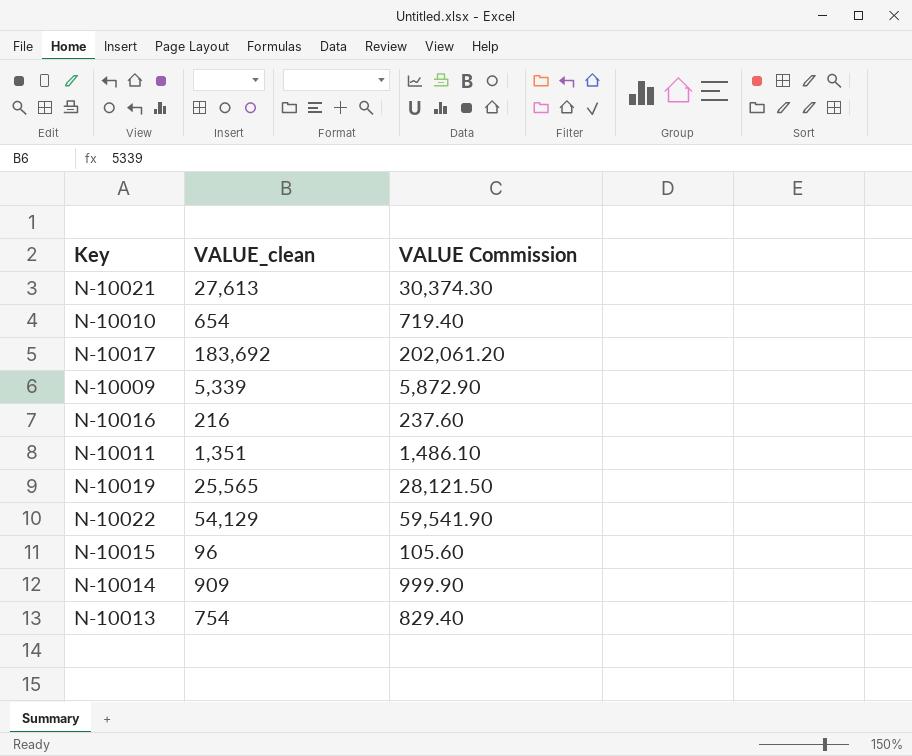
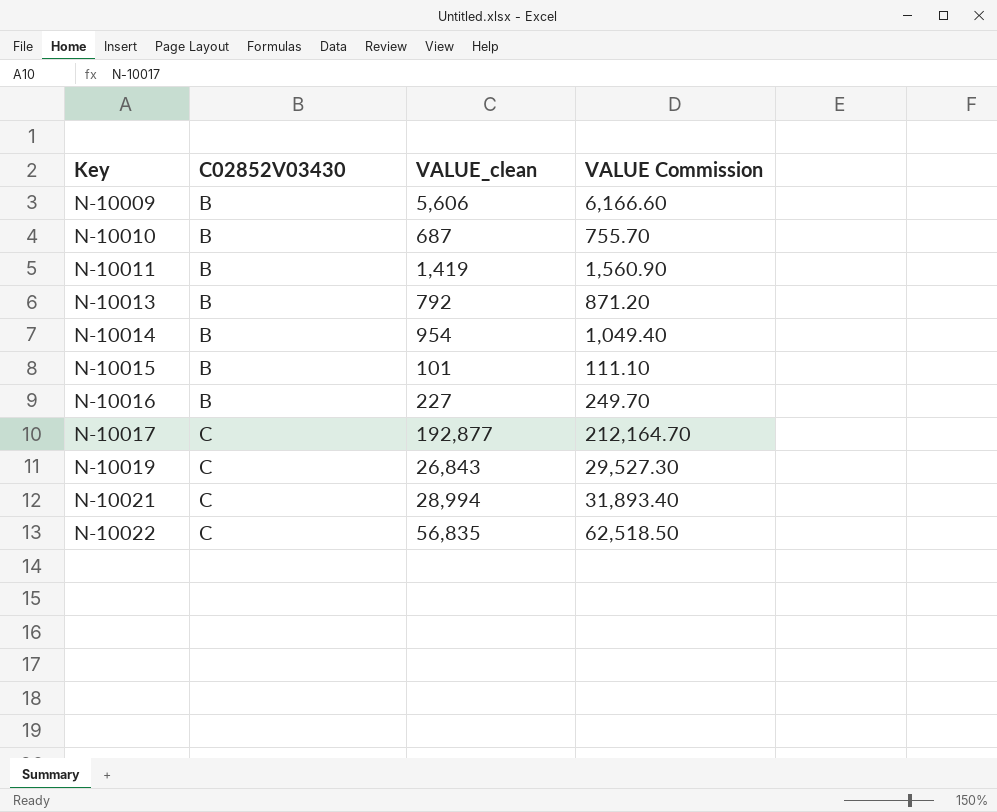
row order: none -> Key ascending
column C02852V03430 | position: none -> 2
N-10009 | VALUE_clean: 5,339 -> 5,606
N-10009 | VALUE Commission: 5,872.90 -> 6,166.60
N-10010 | VALUE_clean: 654 -> 687
N-10010 | VALUE Commission: 719.40 -> 755.70
N-10011 | VALUE_clean: 1,351 -> 1,419
N-10011 | VALUE Commission: 1,486.10 -> 1,560.90
N-10013 | VALUE_clean: 754 -> 792
N-10013 | VALUE Commission: 829.40 -> 871.20
N-10014 | VALUE_clean: 909 -> 954
N-10014 | VALUE Commission: 999.90 -> 1,049.40
N-10015 | VALUE_clean: 96 -> 101
N-10015 | VALUE Commission: 105.60 -> 111.10
N-10016 | VALUE_clean: 216 -> 227
N-10016 | VALUE Commission: 237.60 -> 249.70
N-10017 | VALUE_clean: 183,692 -> 192,877
N-10017 | VALUE Commission: 202,061.20 -> 212,164.70
N-10019 | VALUE_clean: 25,565 -> 26,843
N-10019 | VALUE Commission: 28,121.50 -> 29,527.30
N-10021 | VALUE_clean: 27,613 -> 28,994
N-10021 | VALUE Commission: 30,374.30 -> 31,893.40
N-10022 | VALUE_clean: 54,129 -> 56,835
N-10022 | VALUE Commission: 59,541.90 -> 62,518.50

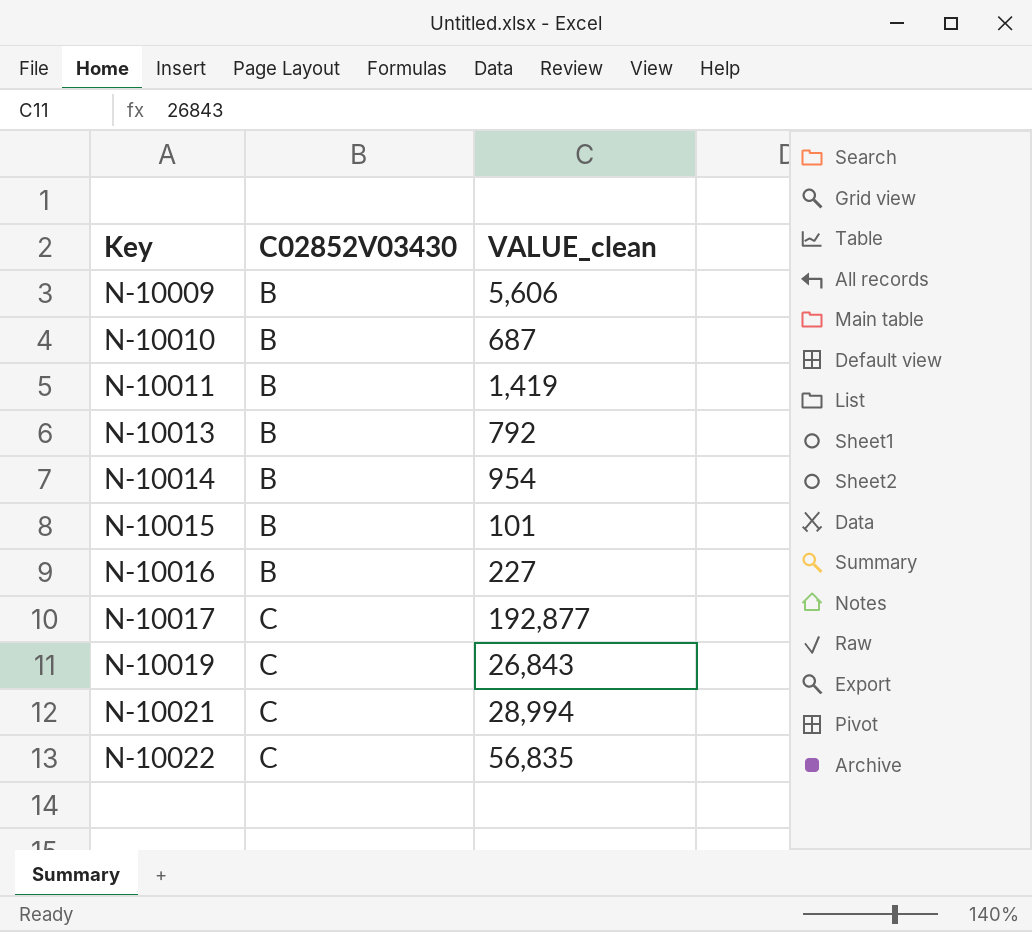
column VALUE Commission | formula: [VALUE_clean] * 1.1 -> none

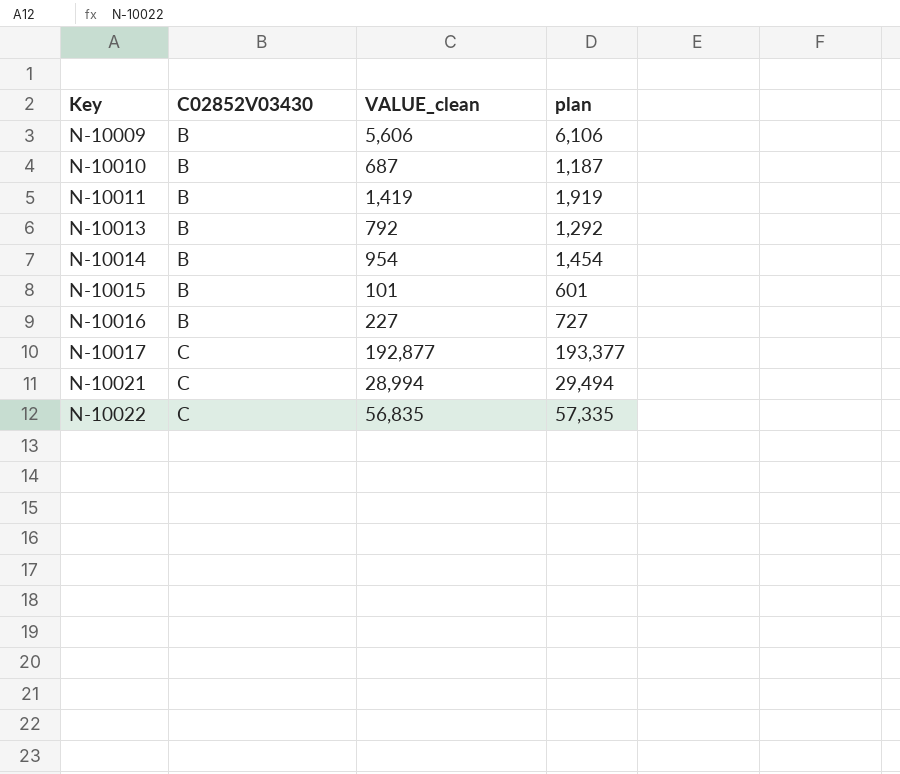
column plan | formula: none -> [VALUE_clean] + 500
row N-10019: C | 26,843 -> none

